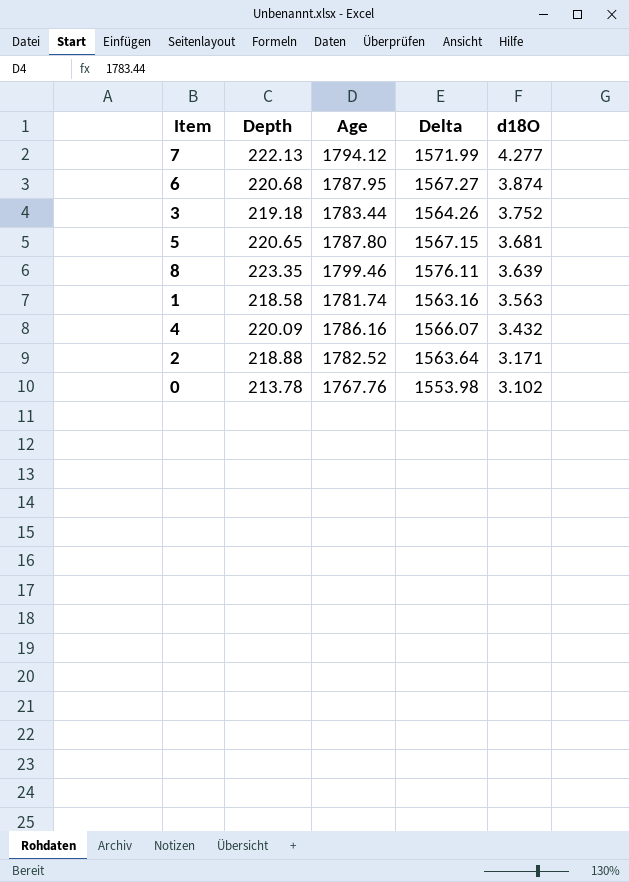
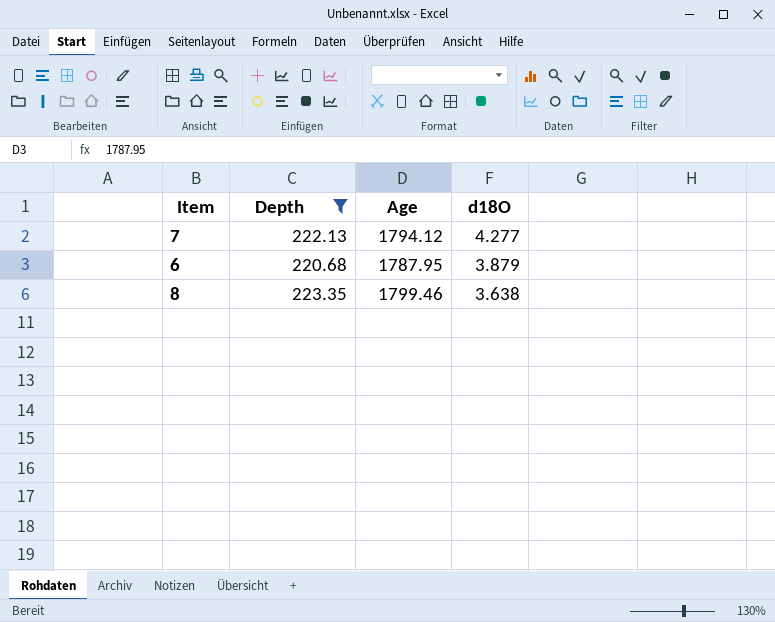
filter: none -> Depth >= 220.68
column Delta | formula: [Age] - [Depth] -> none
6 | d18O: 3.874 -> 3.879
8 | d18O: 3.639 -> 3.638

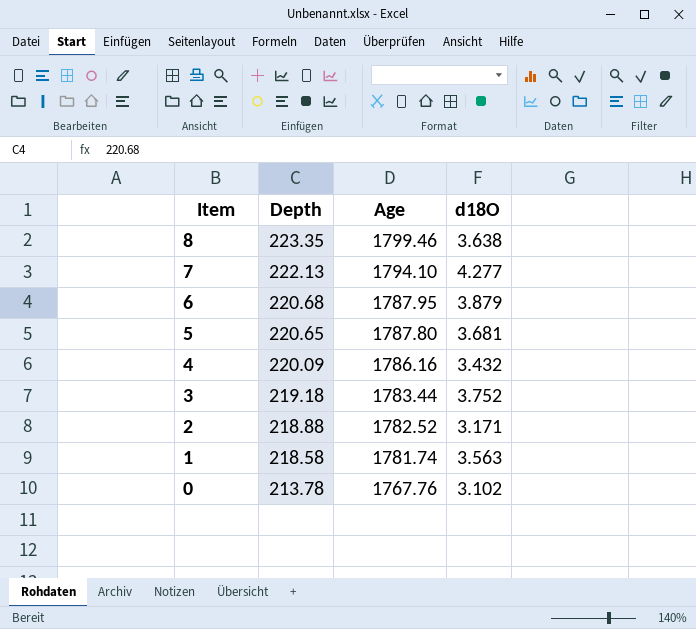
filter: Depth >= 220.68 -> none
row order: d18O descending -> Item descending
7 | Age: 1794.12 -> 1794.10

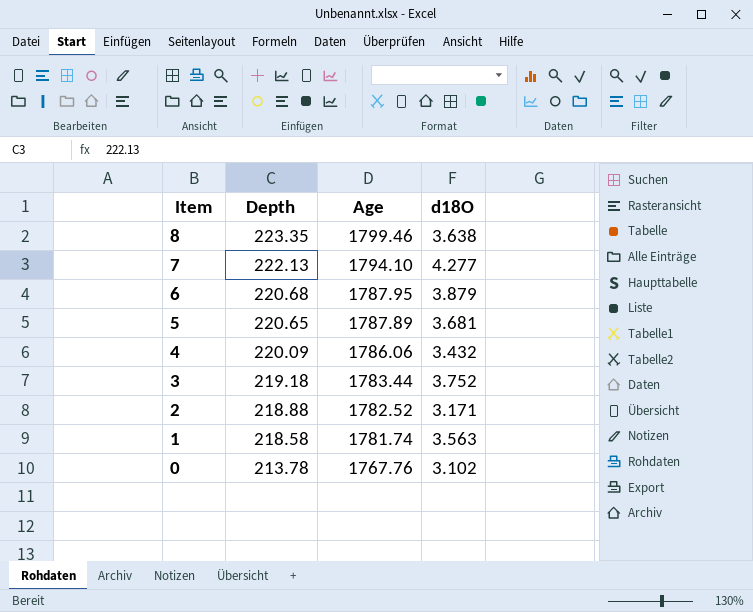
5 | Age: 1787.80 -> 1787.89
4 | Age: 1786.16 -> 1786.06

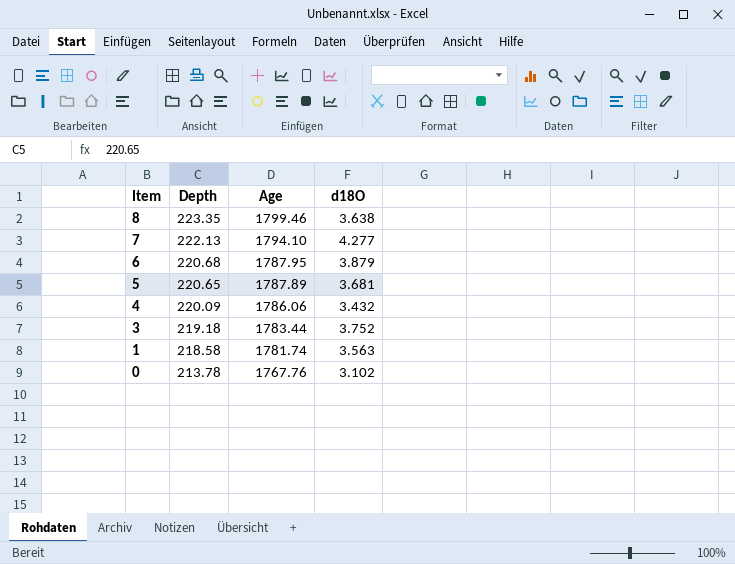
row 2: 218.88 | 1782.52 | 3.171 -> none

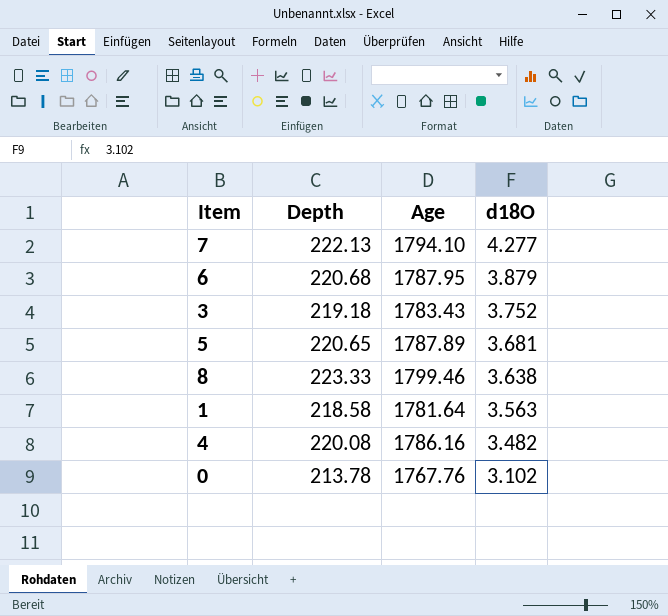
row order: Item descending -> d18O descending
3 | Age: 1783.44 -> 1783.43
8 | Depth: 223.35 -> 223.33
1 | Age: 1781.74 -> 1781.64
4 | Depth: 220.09 -> 220.08
4 | Age: 1786.06 -> 1786.16
4 | d18O: 3.432 -> 3.482

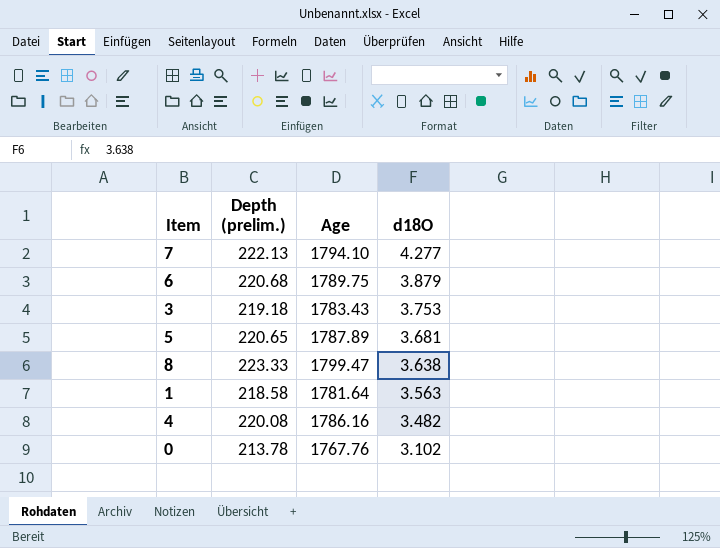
column name: Depth -> Depth (prelim.)
6 | Age: 1787.95 -> 1789.75
3 | d18O: 3.752 -> 3.753
8 | Age: 1799.46 -> 1799.47

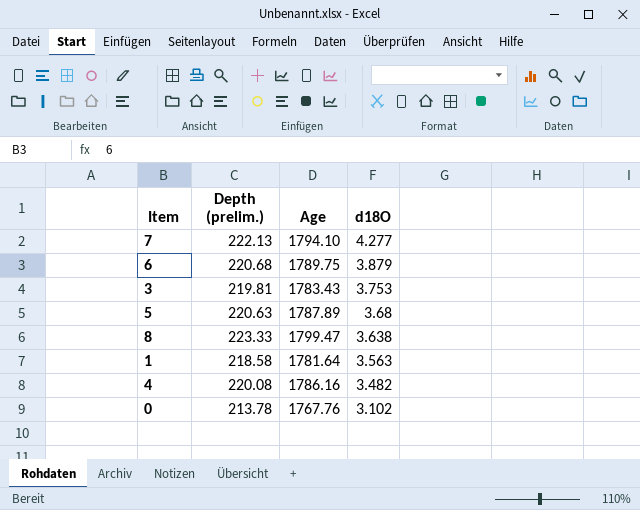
3 | Depth (prelim.): 219.18 -> 219.81
5 | Depth (prelim.): 220.65 -> 220.63
5 | d18O: 3.681 -> 3.68

